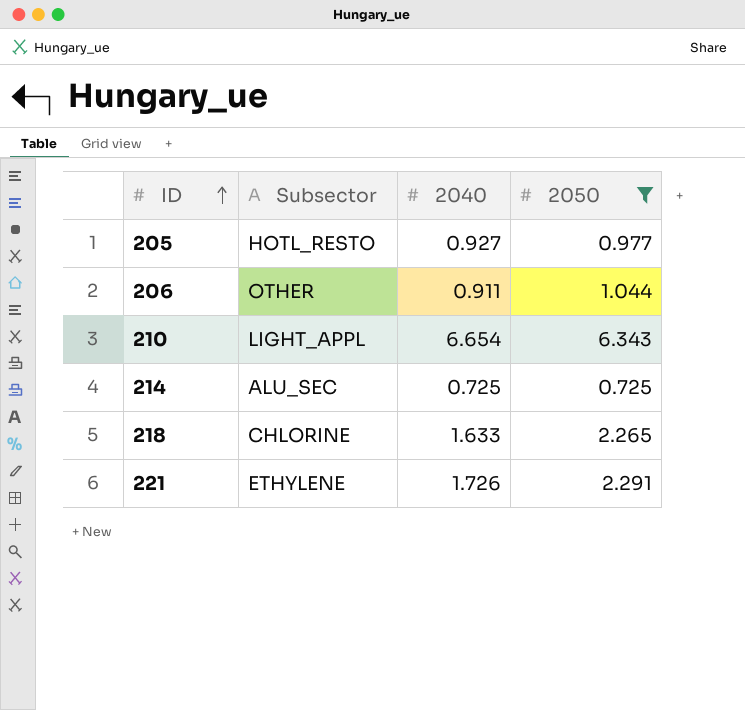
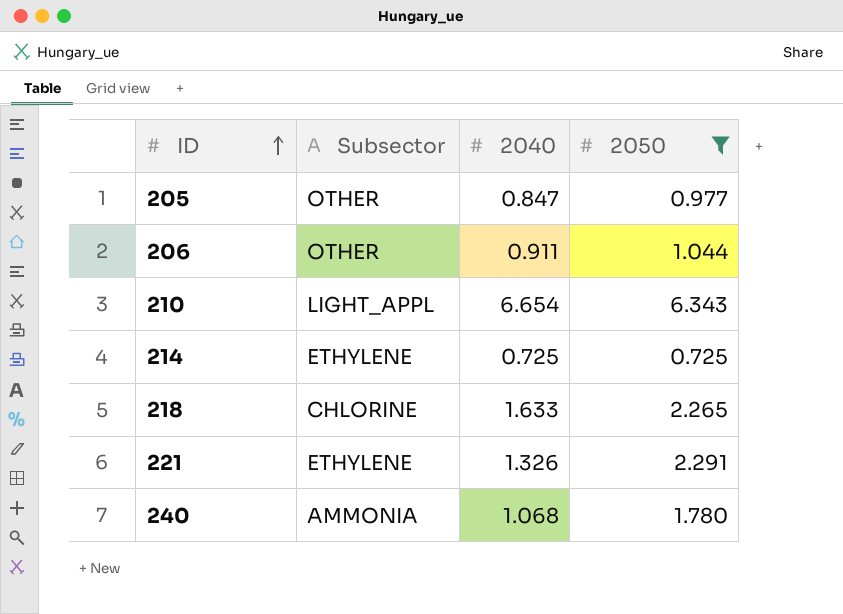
205 | Subsector: HOTL_RESTO -> OTHER
205 | 2040: 0.927 -> 0.847
214 | Subsector: ALU_SEC -> ETHYLENE
221 | 2040: 1.726 -> 1.326
row 240: none -> AMMONIA | 1.068 | 1.780

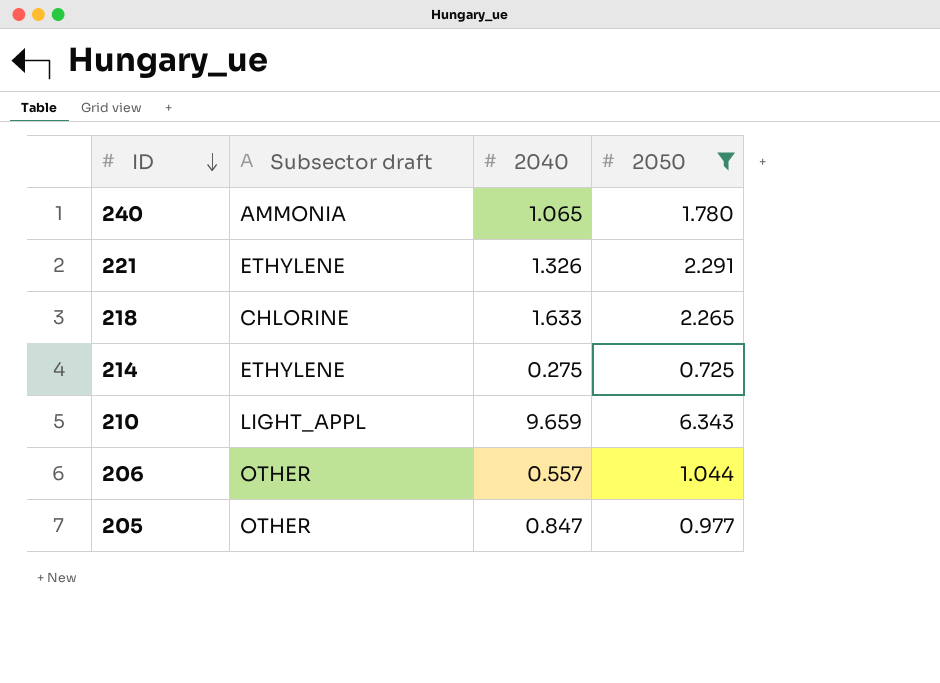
row order: ID ascending -> ID descending
column name: Subsector -> Subsector draft
240 | 2040: 1.068 -> 1.065
214 | 2040: 0.725 -> 0.275
210 | 2040: 6.654 -> 9.659
206 | 2040: 0.911 -> 0.557

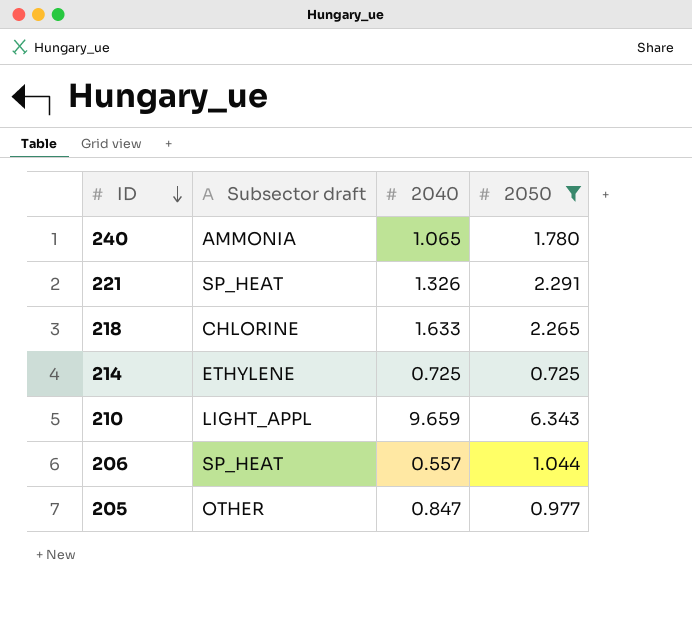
221 | Subsector draft: ETHYLENE -> SP_HEAT
214 | 2040: 0.275 -> 0.725
206 | Subsector draft: OTHER -> SP_HEAT

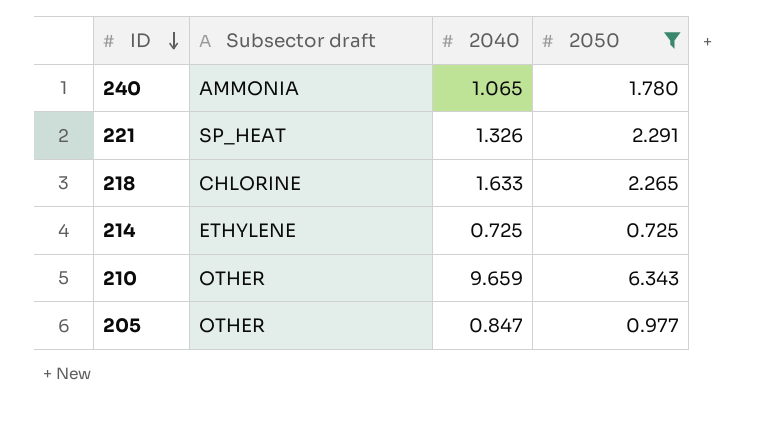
row 206: SP_HEAT | 0.557 | 1.044 -> none
210 | Subsector draft: LIGHT_APPL -> OTHER

